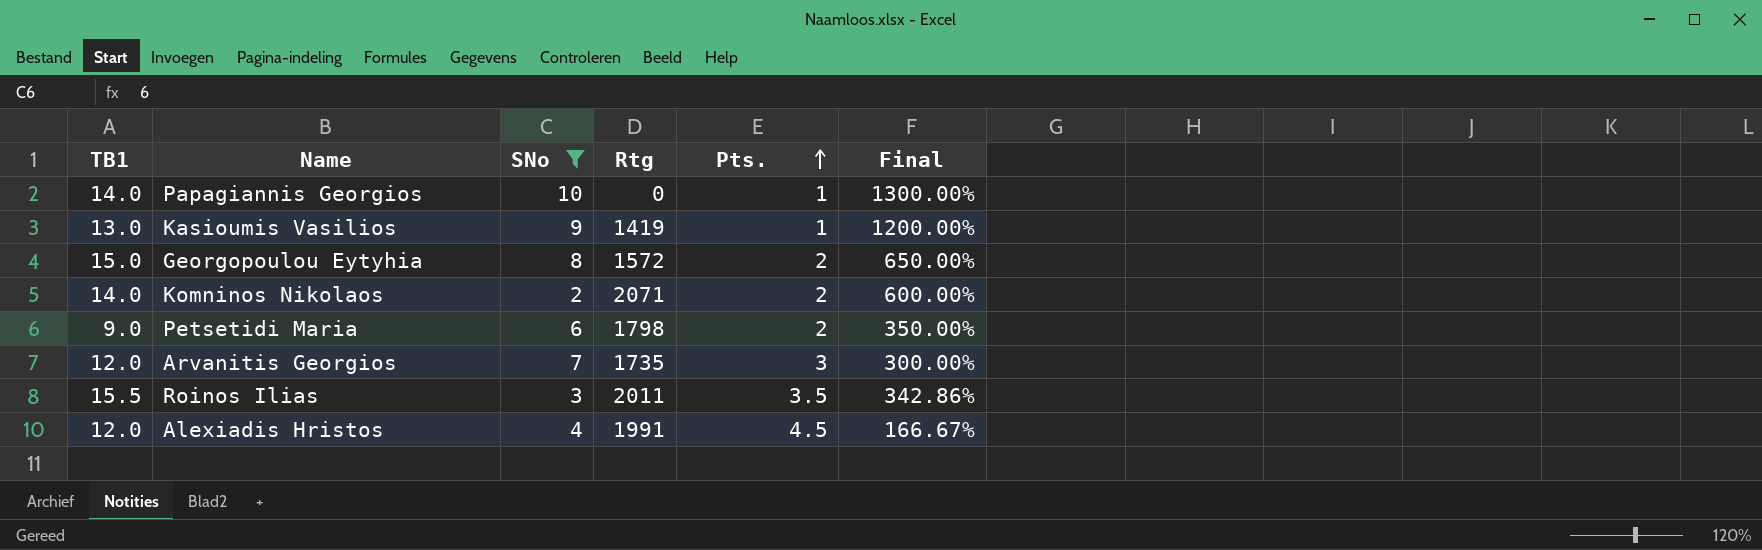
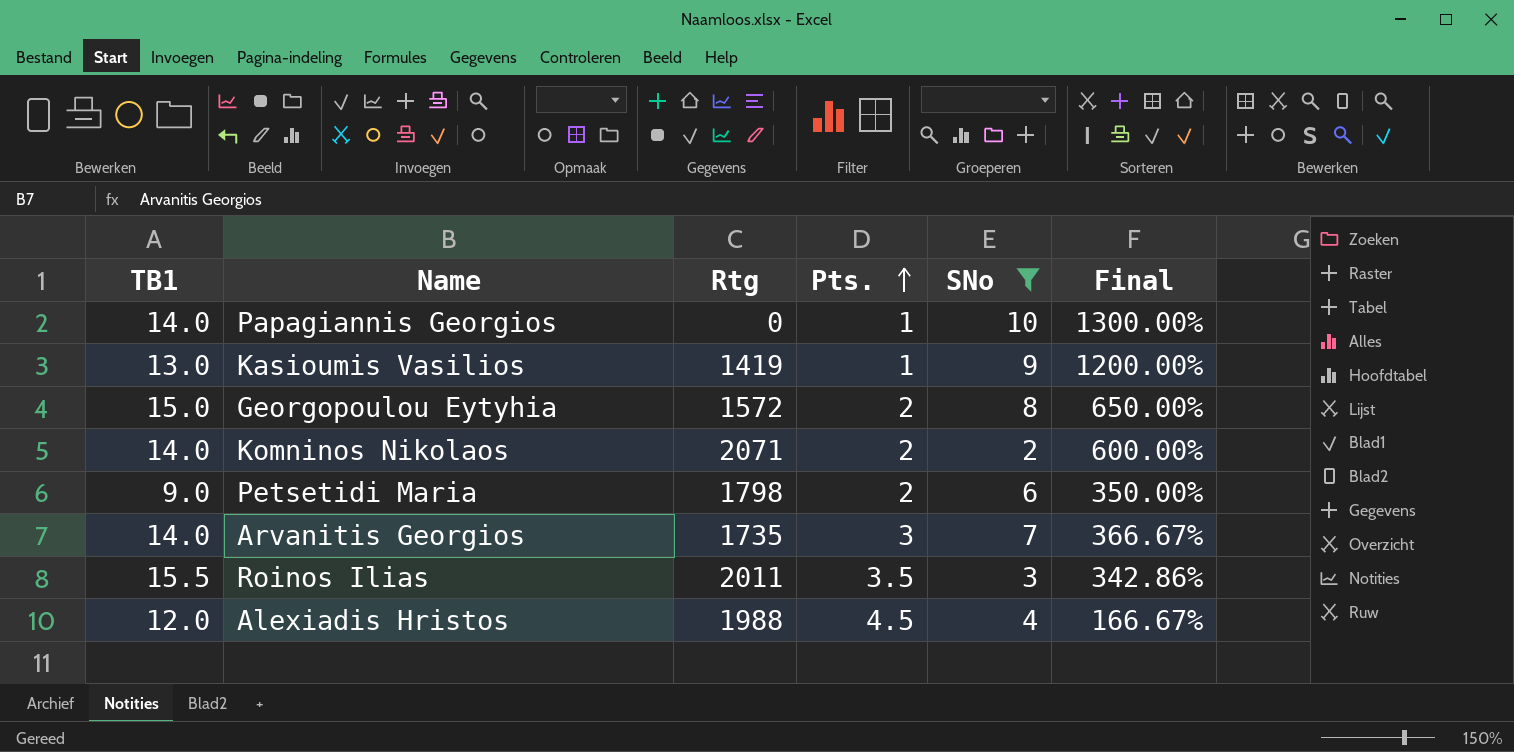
column SNo | position: 3 -> 5
Arvanitis Georgios | TB1: 12.0 -> 14.0
Arvanitis Georgios | Final: 300.00% -> 366.67%
Alexiadis Hristos | Rtg: 1991 -> 1988

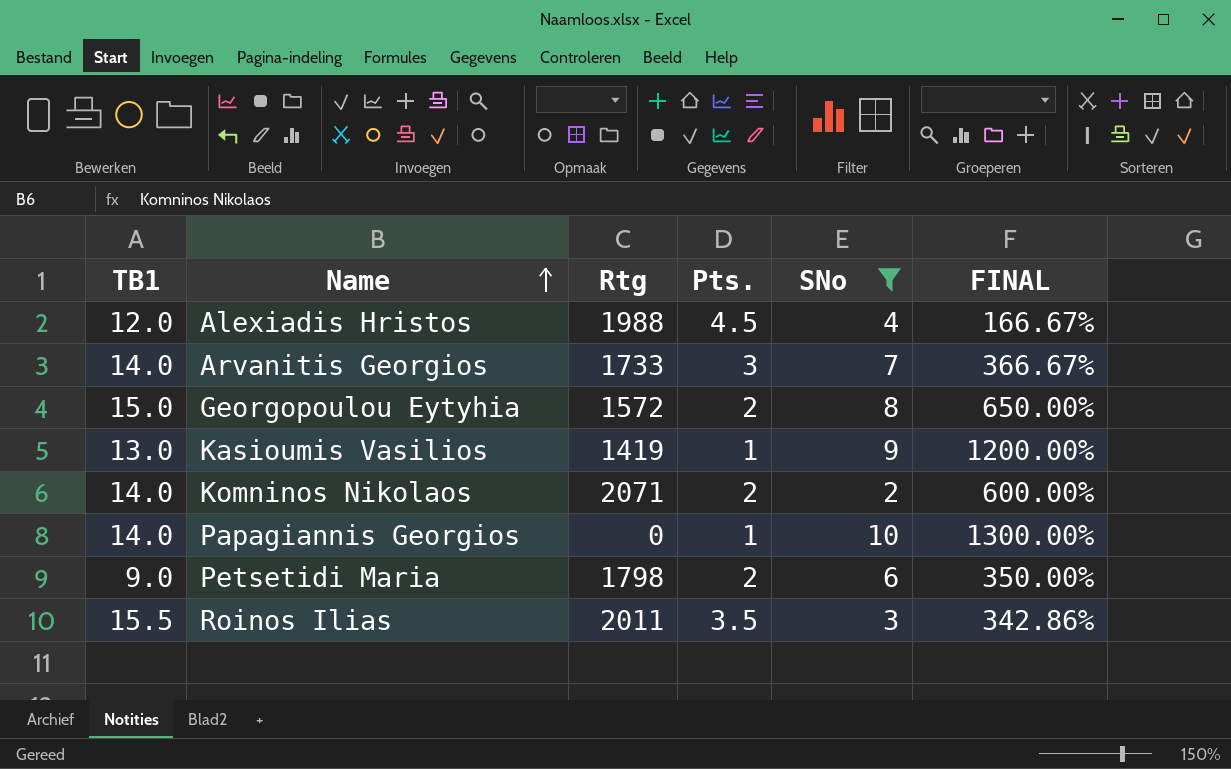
row order: Pts. ascending -> Name ascending
column name: Final -> FINAL
Arvanitis Georgios | Rtg: 1735 -> 1733

